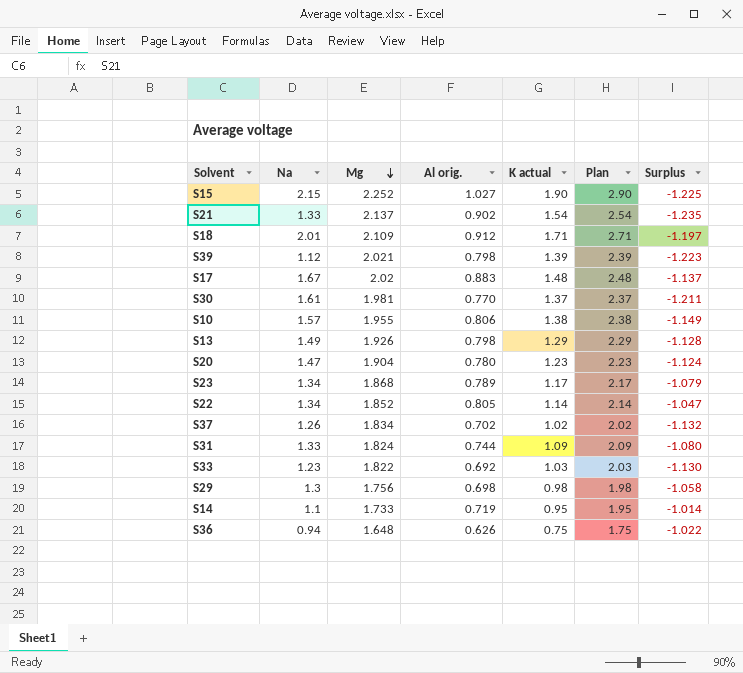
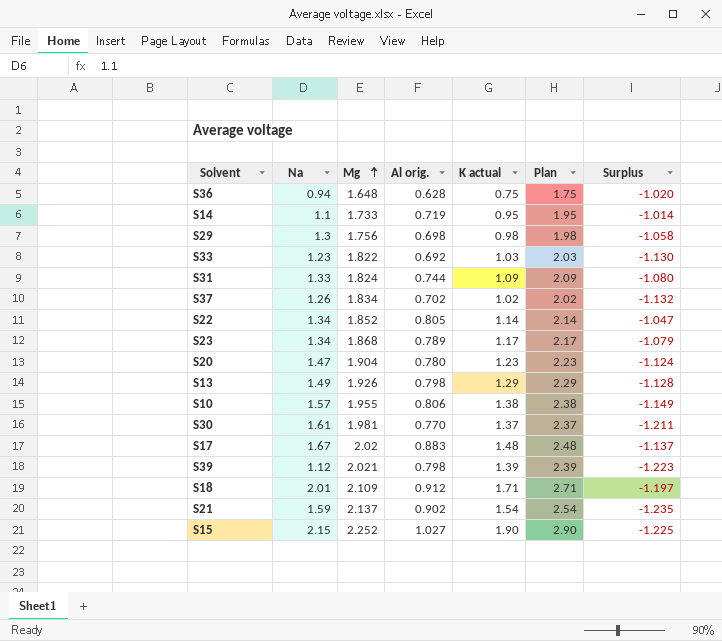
row order: Mg descending -> Mg ascending
S36 | Al orig.: 0.626 -> 0.628
S36 | Surplus: -1.022 -> -1.020
S21 | Na: 1.33 -> 1.59

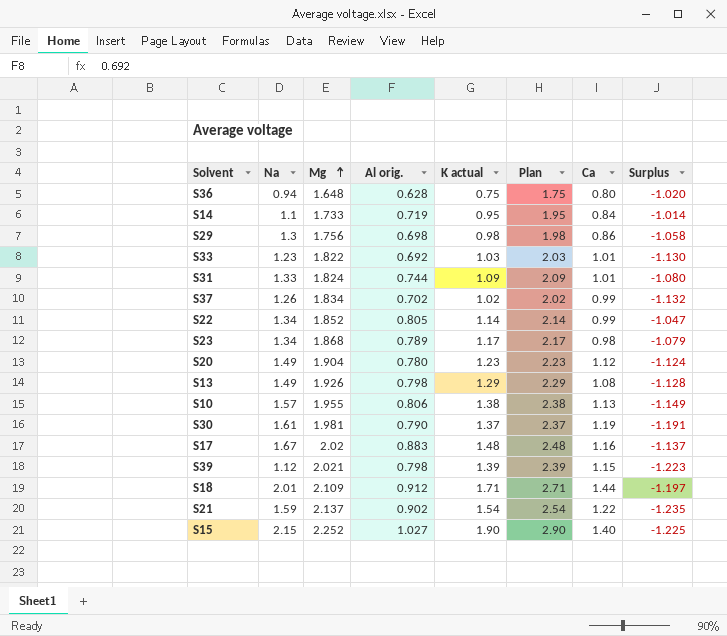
column Ca | position: none -> 7
S20 | Na: 1.47 -> 1.49
S30 | Al orig.: 0.770 -> 0.790
S30 | Surplus: -1.211 -> -1.191

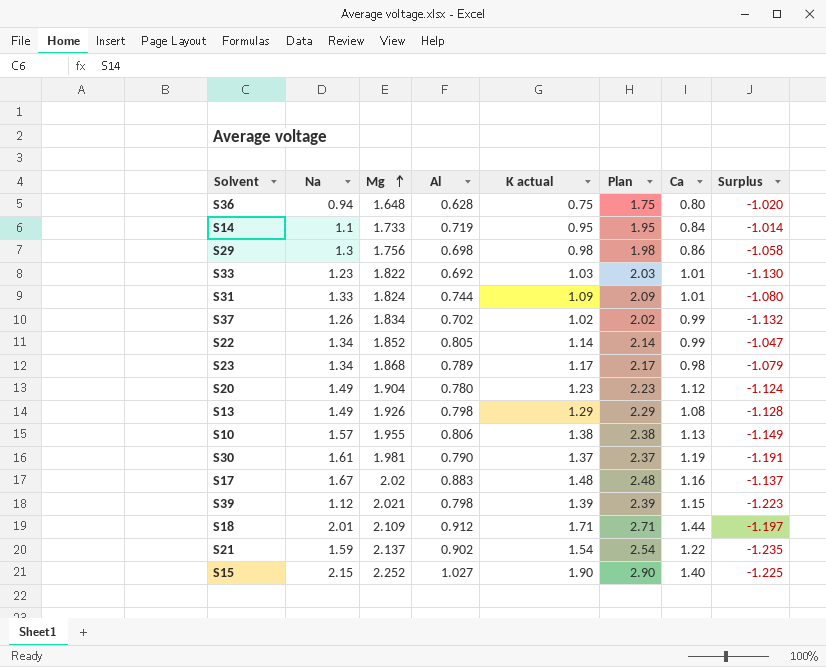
column name: Al orig. -> Al

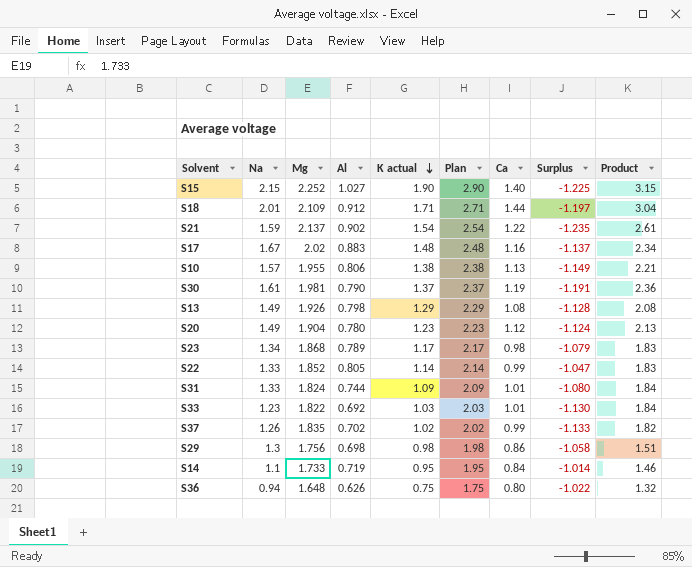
row order: Mg ascending -> K actual descending
column Product | formula: none -> [Mg] * [Ca]
row S39: 1.12 | 2.021 | 0.798 | 1.39 | 2.39 | 1.15 | -1.223 -> none
S22 | Na: 1.34 -> 1.33
S37 | Mg: 1.834 -> 1.835
S37 | Surplus: -1.132 -> -1.133
S36 | Al: 0.628 -> 0.626
S36 | Surplus: -1.020 -> -1.022

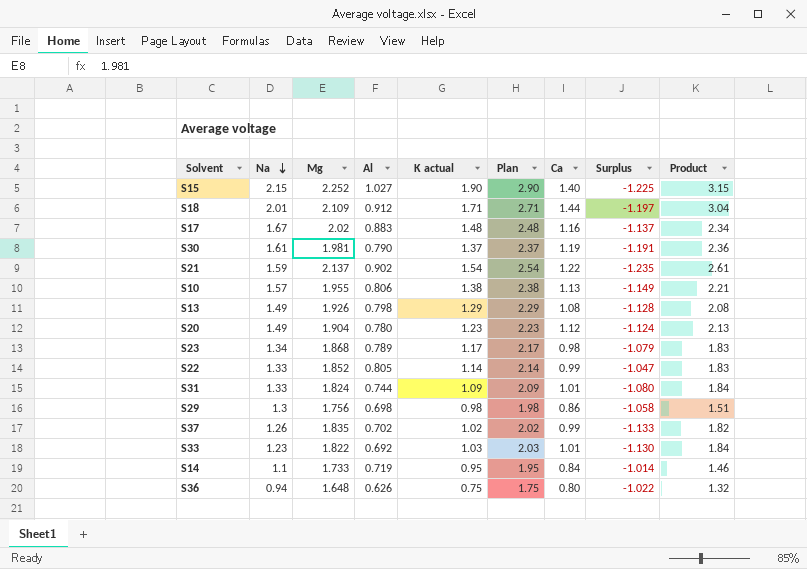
row order: K actual descending -> Na descending

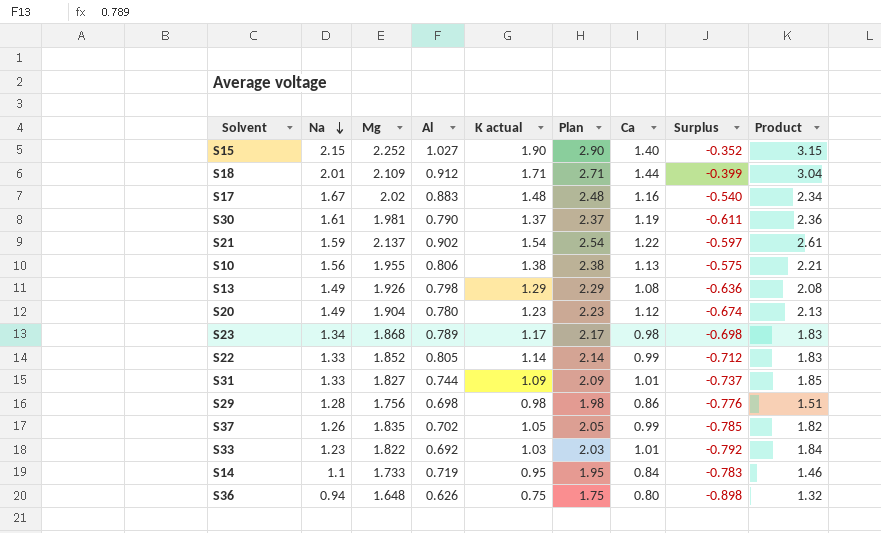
column Surplus | formula: [Al] - [Mg] -> [K actual] - [Mg]
S10 | Na: 1.57 -> 1.56
S31 | Mg: 1.824 -> 1.827
S31 | Product: 1.84 -> 1.85
S29 | Na: 1.3 -> 1.28
S37 | K actual: 1.02 -> 1.05
S37 | Plan: 2.02 -> 2.05

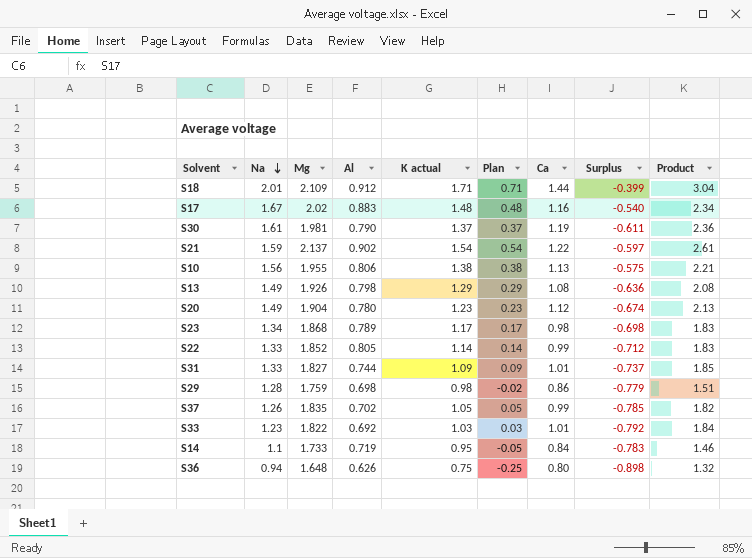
column Plan | formula: [K actual] + 1 -> [K actual] - 1
row S15: 2.15 | 2.252 | 1.027 | 1.90 | 2.90 | 1.40 | -0.352 | 3.15 -> none
S29 | Mg: 1.756 -> 1.759
S29 | Surplus: -0.776 -> -0.779

